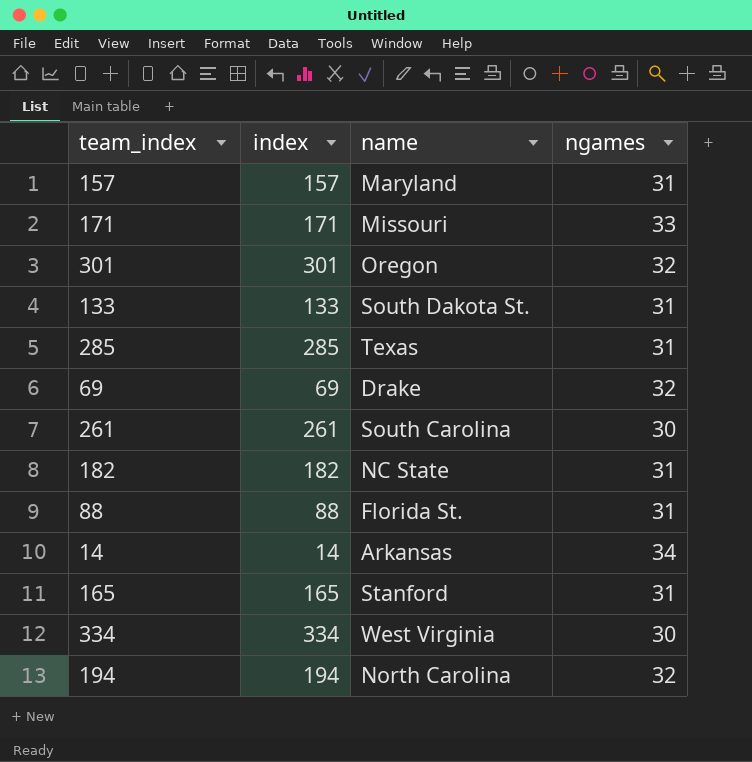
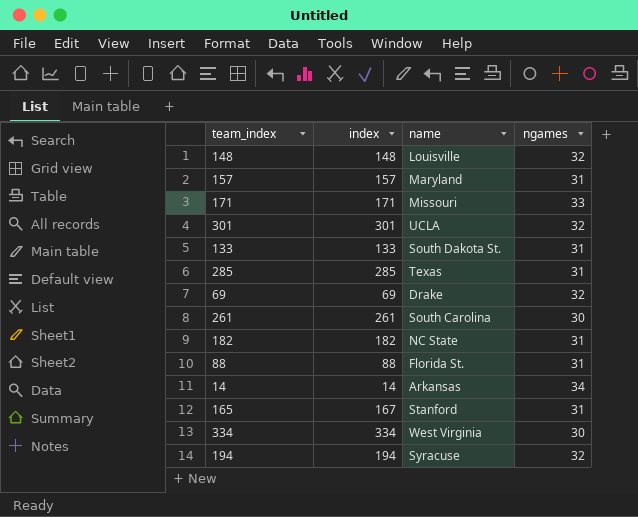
row 148: none -> 148 | Louisville | 32
301 | name: Oregon -> UCLA
165 | index: 165 -> 167
194 | name: North Carolina -> Syracuse

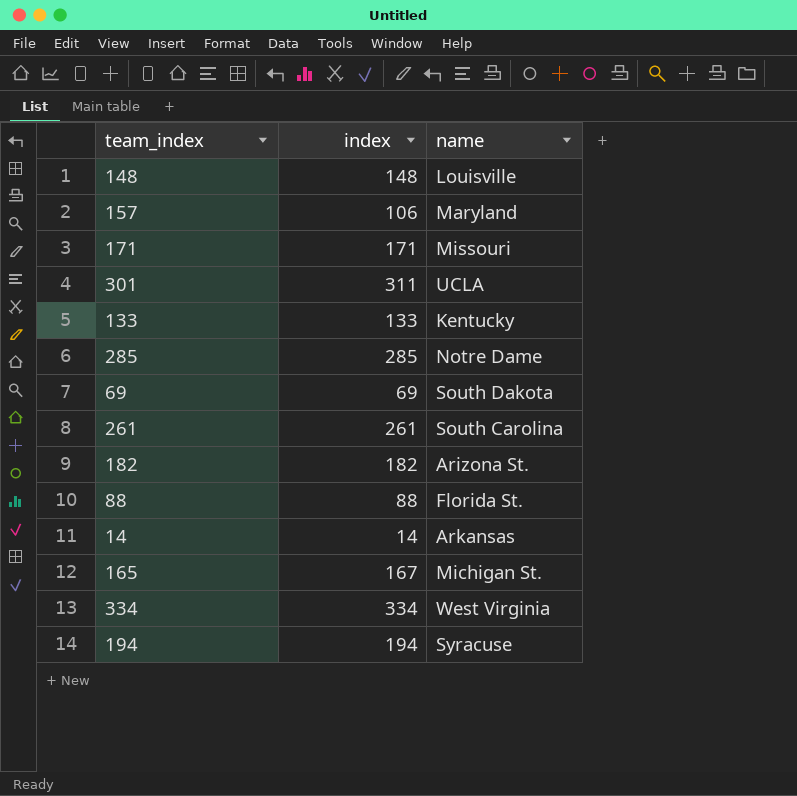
column ngames | position: 4 -> none
157 | index: 157 -> 106
301 | index: 301 -> 311
133 | name: South Dakota St. -> Kentucky
285 | name: Texas -> Notre Dame
69 | name: Drake -> South Dakota
182 | name: NC State -> Arizona St.
165 | name: Stanford -> Michigan St.

